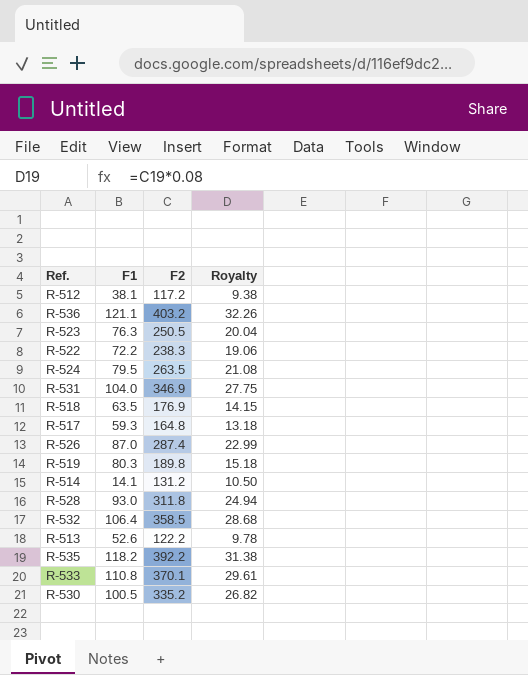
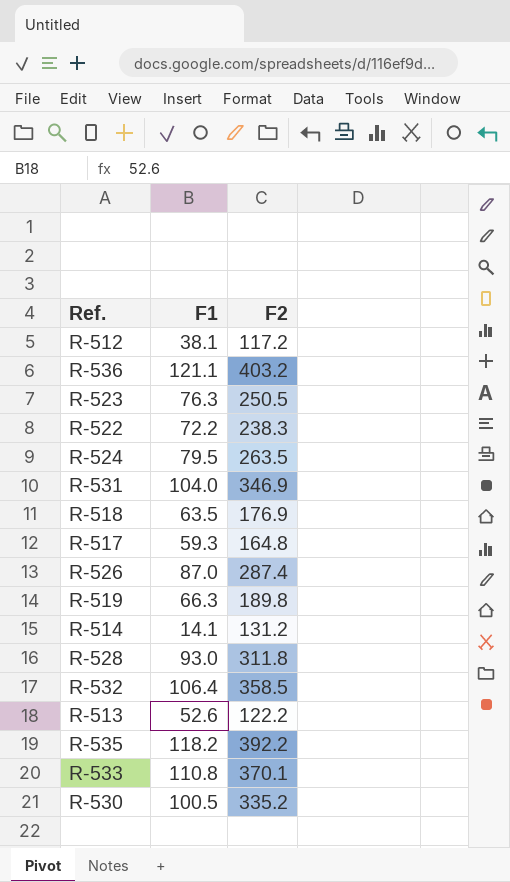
column Royalty | formula: [F2] * 0.08 -> none
R-519 | F1: 80.3 -> 66.3

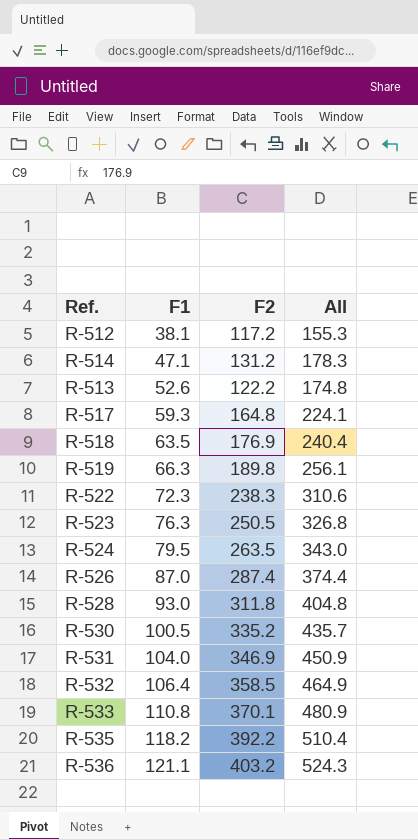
row order: none -> F1 ascending
column All | formula: none -> [F1] + [F2]
R-514 | F1: 14.1 -> 47.1
R-522 | F1: 72.2 -> 72.3

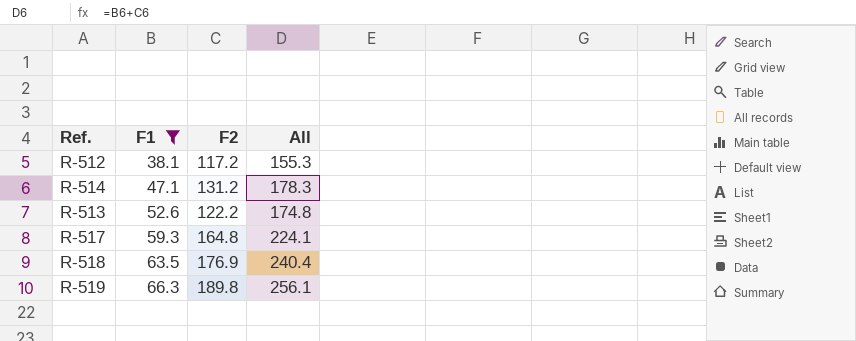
filter: none -> F1 <= 66.3

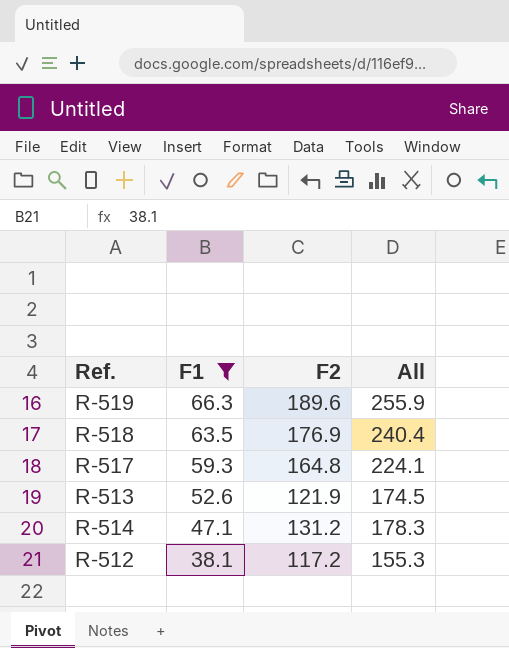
row order: F1 ascending -> F1 descending
R-519 | F2: 189.8 -> 189.6
R-519 | All: 256.1 -> 255.9
R-513 | F2: 122.2 -> 121.9
R-513 | All: 174.8 -> 174.5

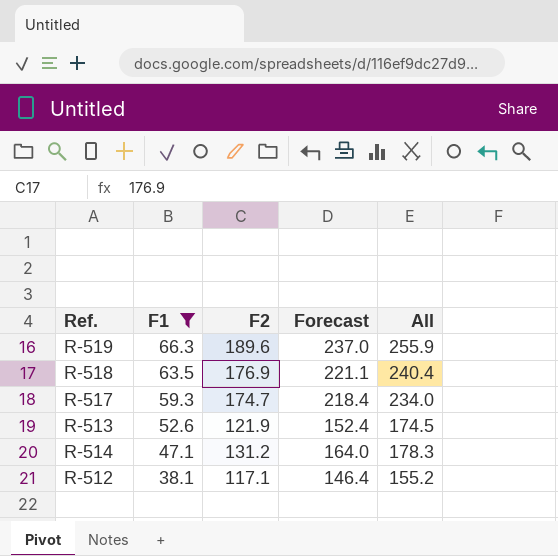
column Forecast | formula: none -> [F2] * 1.25
R-517 | F2: 164.8 -> 174.7
R-517 | All: 224.1 -> 234.0
R-512 | F2: 117.2 -> 117.1
R-512 | All: 155.3 -> 155.2

